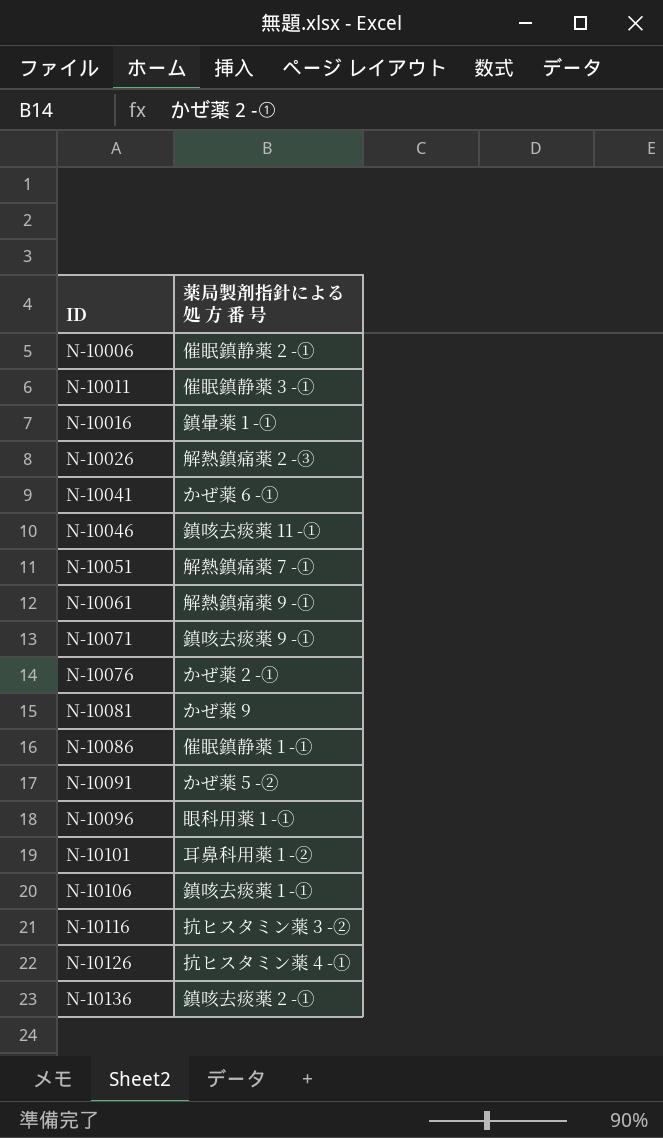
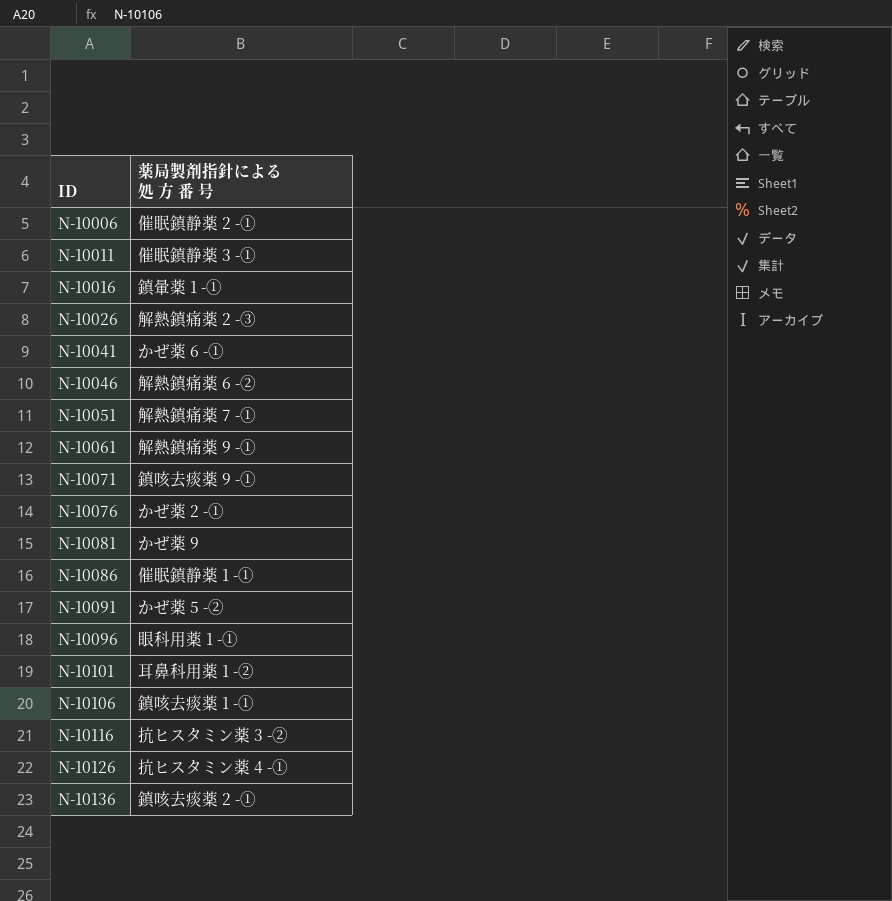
N-10046 | 薬局製剤指針による 処 方 番 号: 鎮咳去痰薬 11 -① -> 解熱鎮痛薬 6 -②

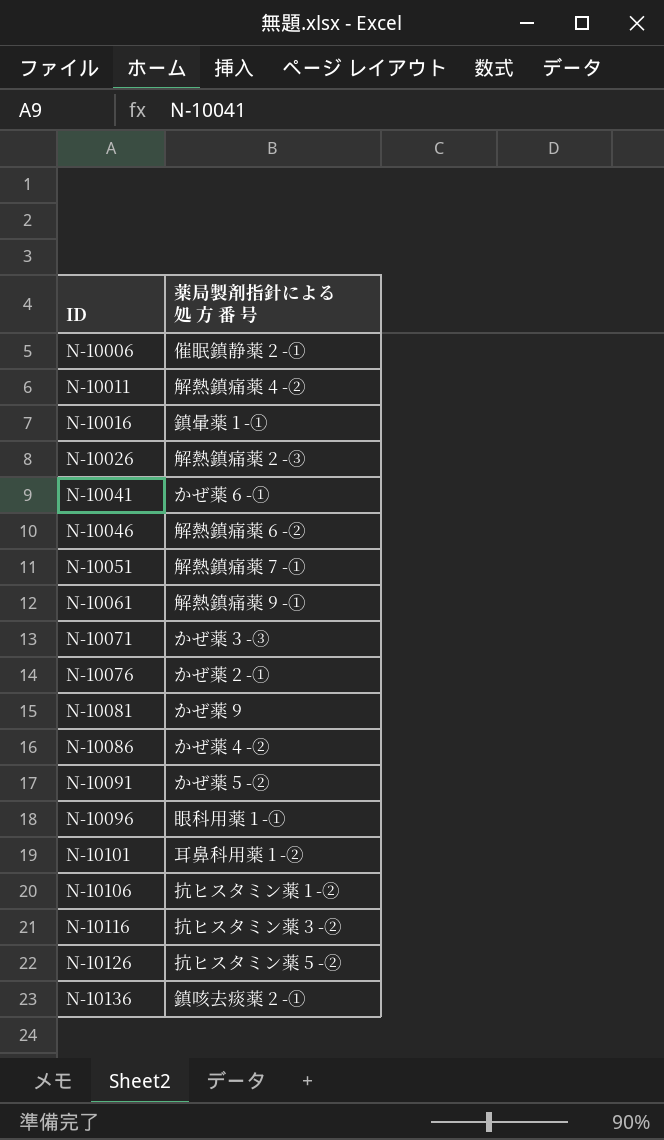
N-10011 | 薬局製剤指針による 処 方 番 号: 催眠鎮静薬 3 -① -> 解熱鎮痛薬 4 -②
N-10071 | 薬局製剤指針による 処 方 番 号: 鎮咳去痰薬 9 -① -> かぜ薬 3 -③
N-10086 | 薬局製剤指針による 処 方 番 号: 催眠鎮静薬 1 -① -> かぜ薬 4 -②
N-10106 | 薬局製剤指針による 処 方 番 号: 鎮咳去痰薬 1 -① -> 抗ヒスタミン薬 1 -②
N-10126 | 薬局製剤指針による 処 方 番 号: 抗ヒスタミン薬 4 -① -> 抗ヒスタミン薬 5 -②

